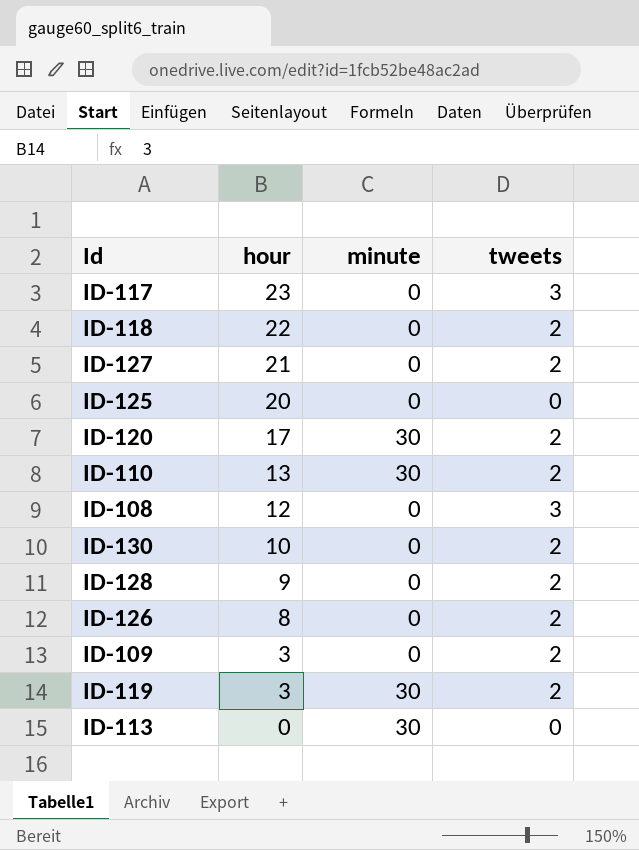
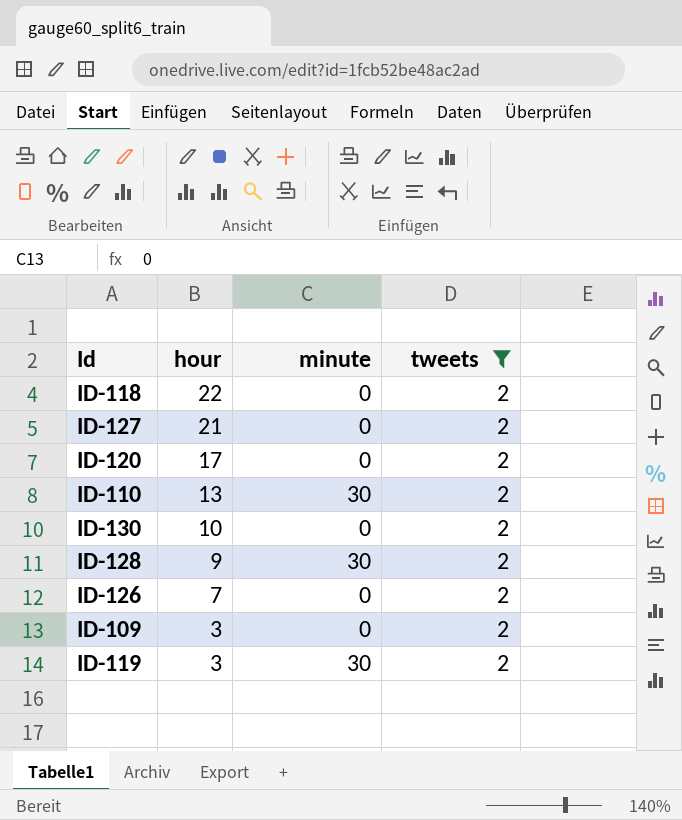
filter: none -> tweets = 2
ID-120 | minute: 30 -> 0
ID-128 | minute: 0 -> 30
ID-126 | hour: 8 -> 7

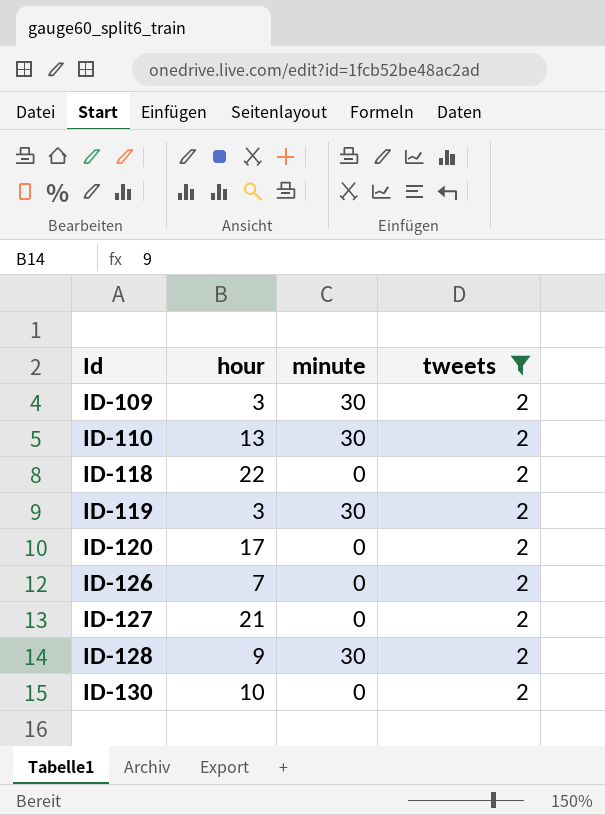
row order: hour descending -> Id ascending
ID-109 | minute: 0 -> 30

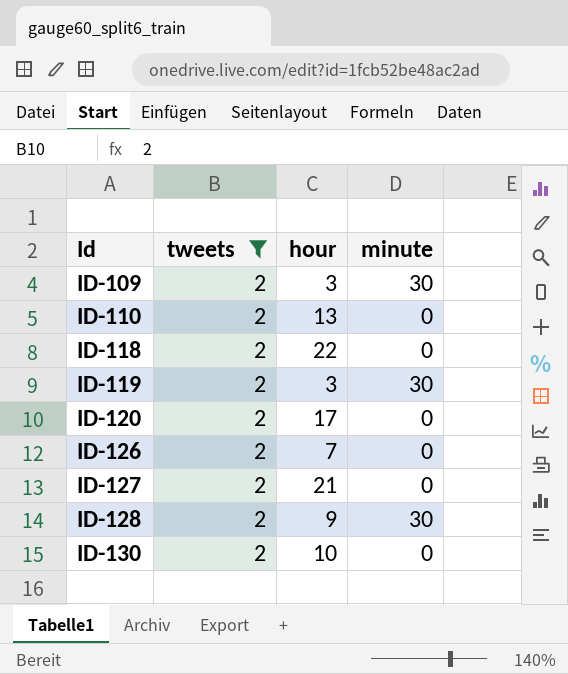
column tweets | position: 4 -> 2
ID-110 | minute: 30 -> 0

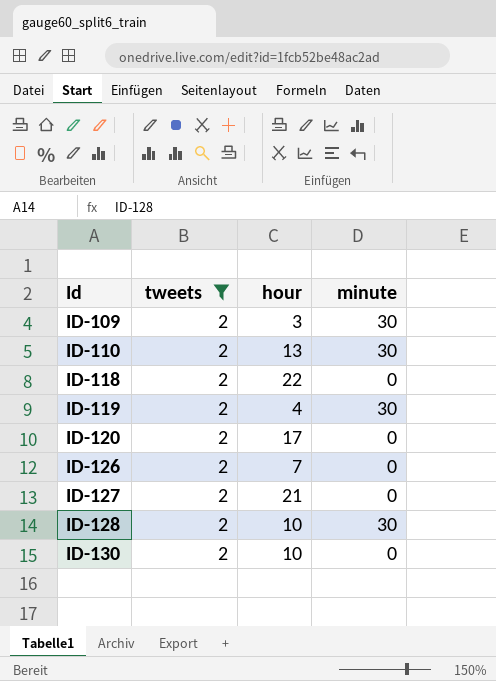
ID-110 | minute: 0 -> 30
ID-119 | hour: 3 -> 4
ID-128 | hour: 9 -> 10

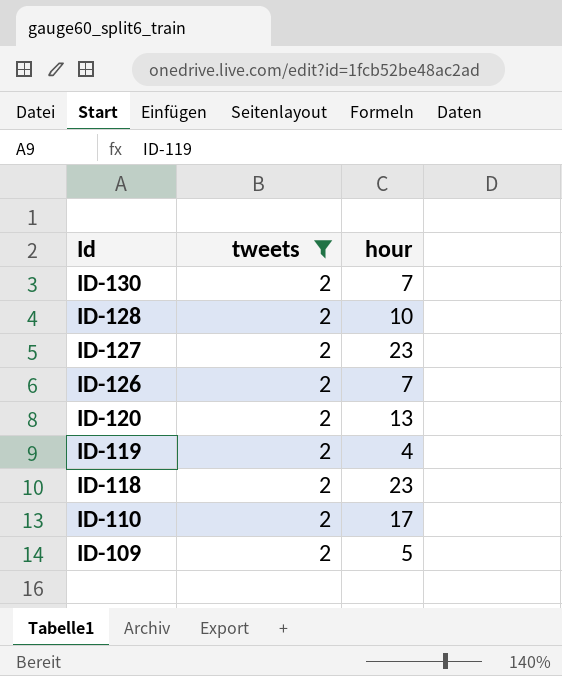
row order: Id ascending -> Id descending
column minute | position: 4 -> none
ID-130 | hour: 10 -> 7
ID-127 | hour: 21 -> 23
ID-120 | hour: 17 -> 13
ID-118 | hour: 22 -> 23
ID-110 | hour: 13 -> 17
ID-109 | hour: 3 -> 5

